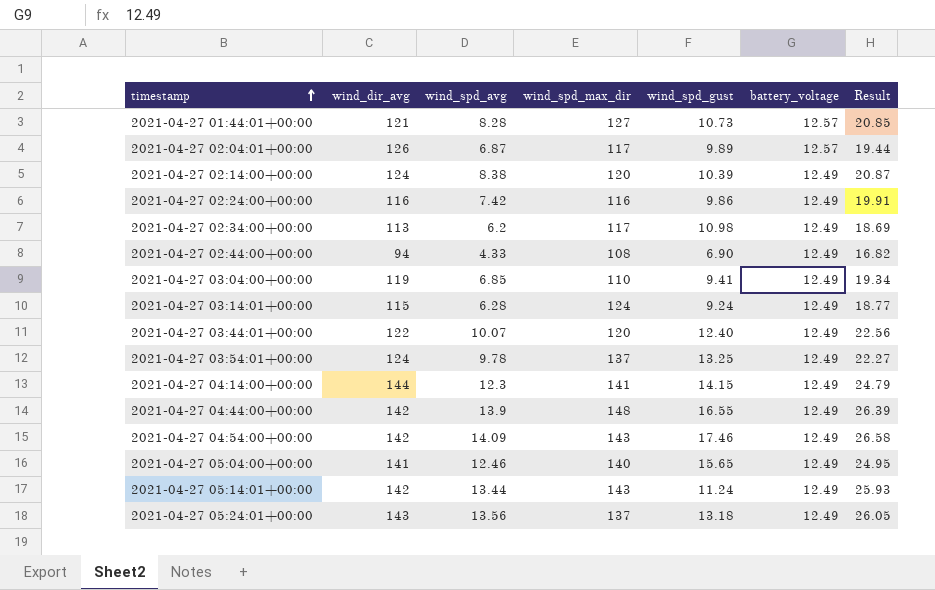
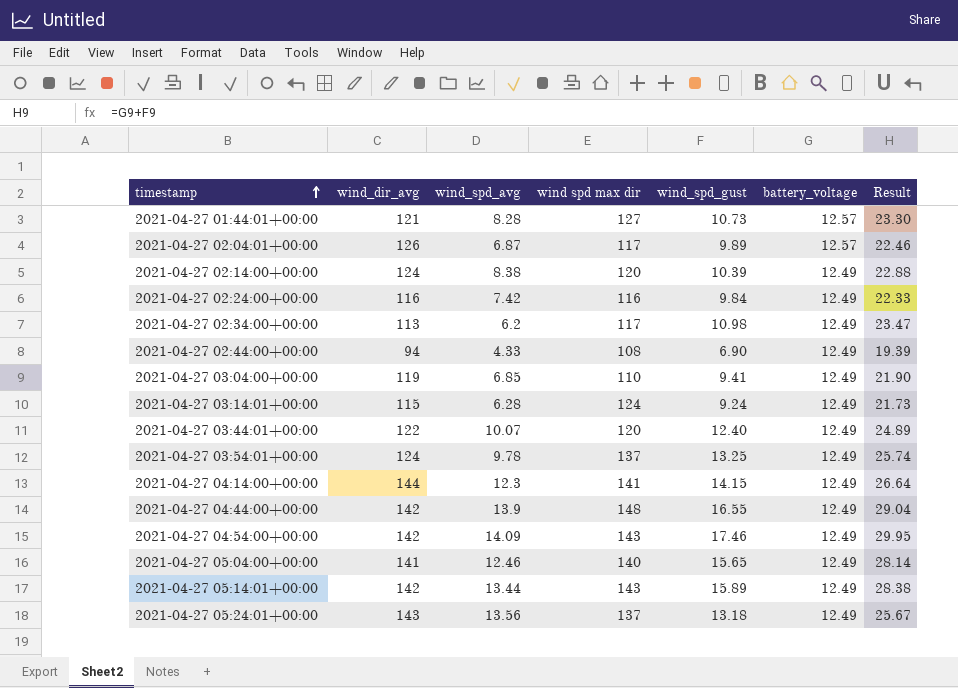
column name: wind_spd_max_dir -> wind spd max dir
column Result | formula: [wind_spd_avg] + [battery_voltage] -> [wind_spd_gust] + [battery_voltage]
2021-04-27 02:24:00+00:00 | wind_spd_gust: 9.86 -> 9.84
2021-04-27 05:14:01+00:00 | wind_spd_gust: 11.24 -> 15.89

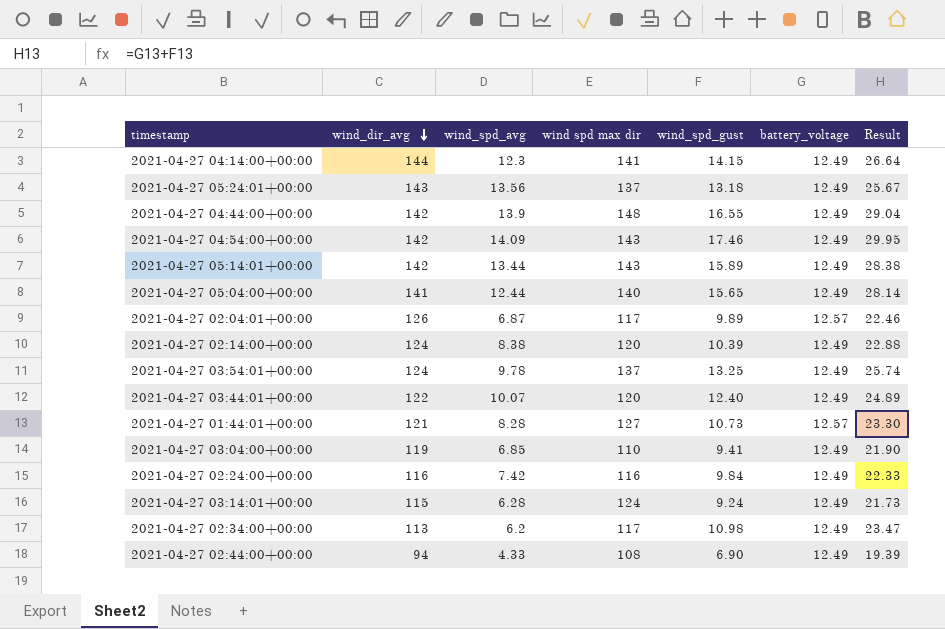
row order: timestamp ascending -> wind_dir_avg descending
2021-04-27 05:04:00+00:00 | wind_spd_avg: 12.46 -> 12.44

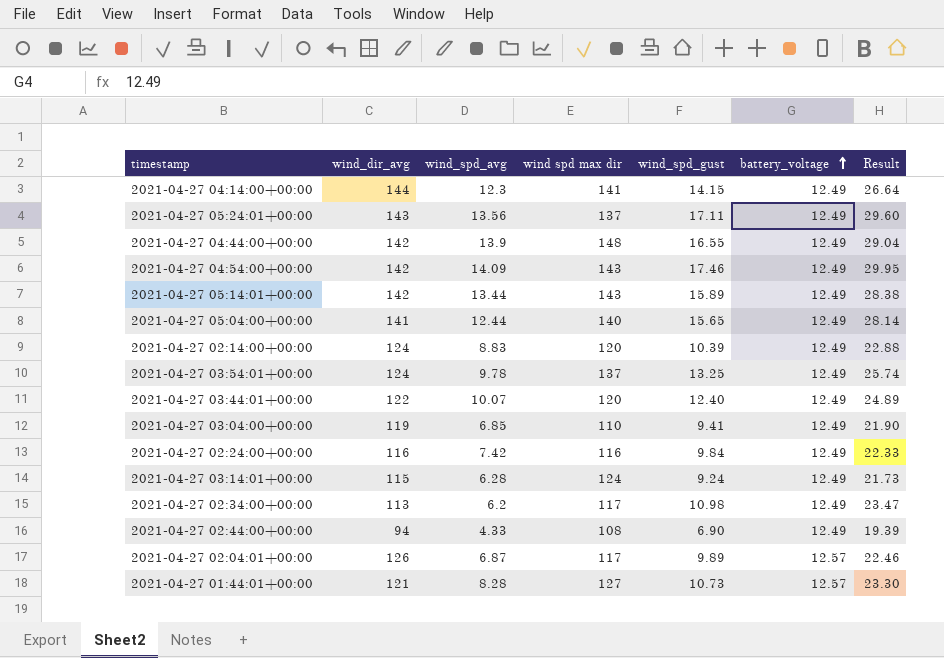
row order: wind_dir_avg descending -> battery_voltage ascending
2021-04-27 05:24:01+00:00 | wind_spd_gust: 13.18 -> 17.11
2021-04-27 05:24:01+00:00 | Result: 25.67 -> 29.60
2021-04-27 02:14:00+00:00 | wind_spd_avg: 8.38 -> 8.83

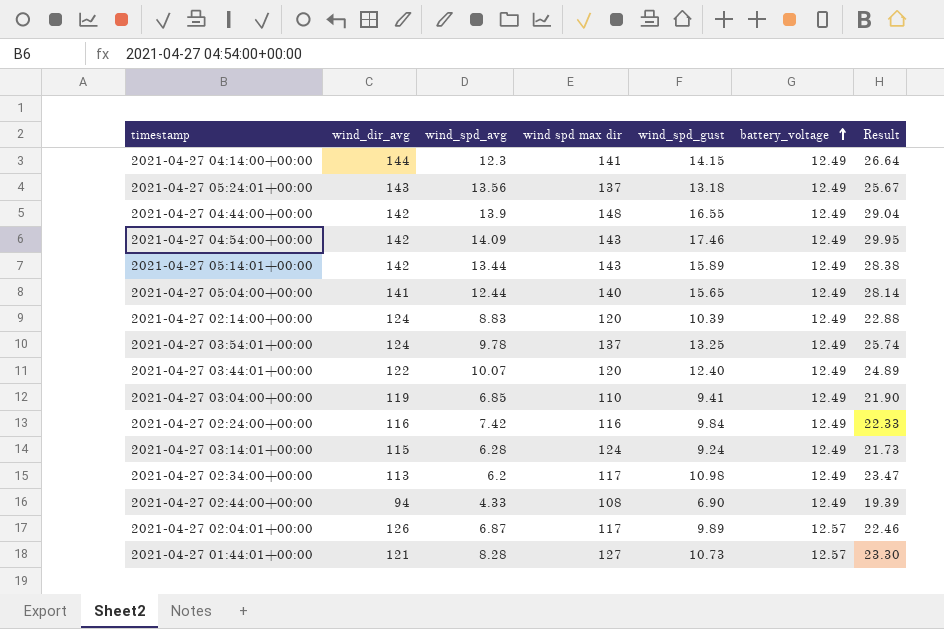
2021-04-27 05:24:01+00:00 | wind_spd_gust: 17.11 -> 13.18
2021-04-27 05:24:01+00:00 | Result: 29.60 -> 25.67

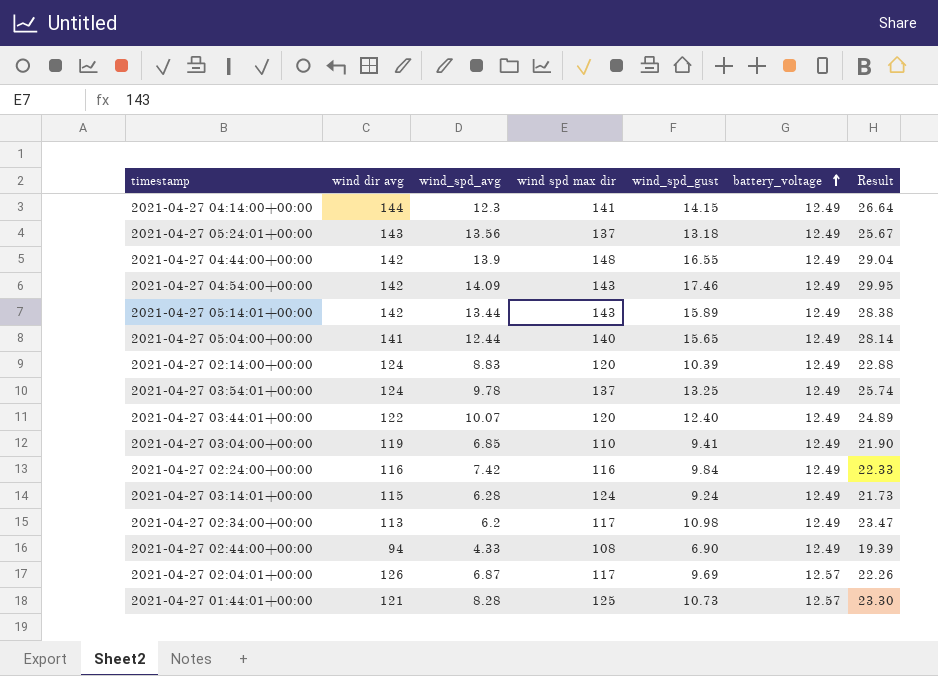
column name: wind_dir_avg -> wind dir avg
2021-04-27 02:04:01+00:00 | wind_spd_gust: 9.89 -> 9.69
2021-04-27 02:04:01+00:00 | Result: 22.46 -> 22.26
2021-04-27 01:44:01+00:00 | wind spd max dir: 127 -> 125

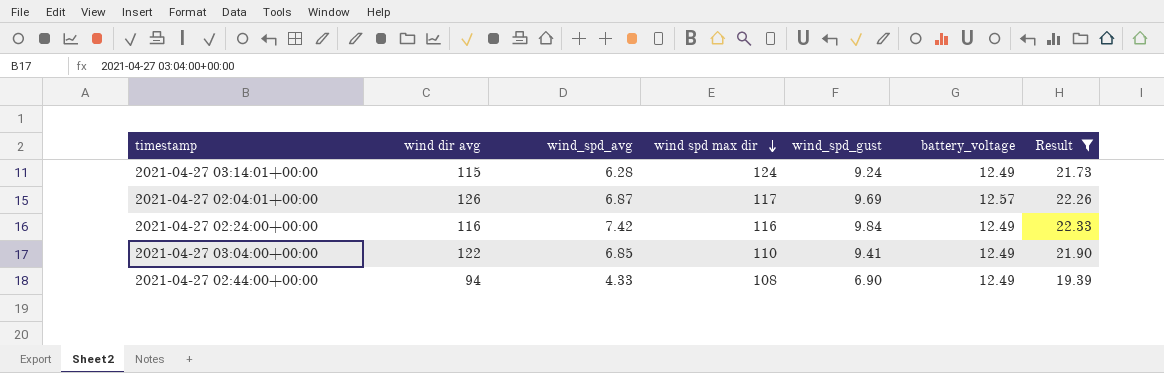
filter: none -> Result <= 22.33
row order: battery_voltage ascending -> wind spd max dir descending
2021-04-27 03:04:00+00:00 | wind dir avg: 119 -> 122

